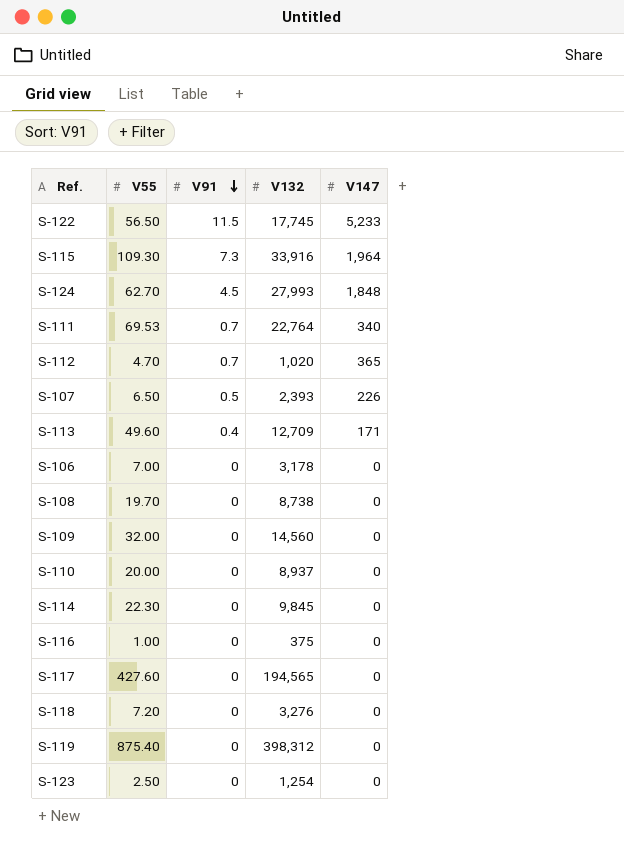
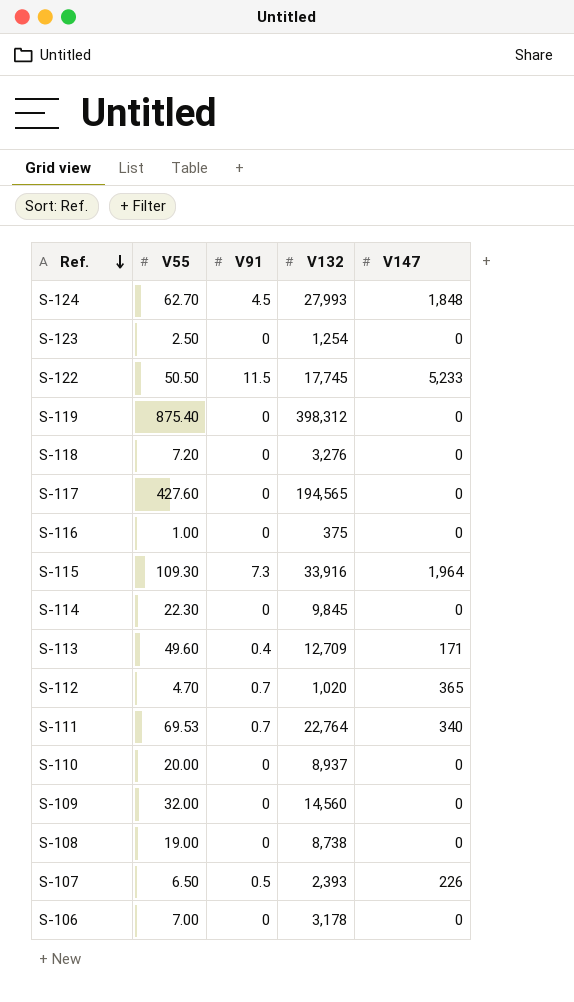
row order: V91 descending -> Ref. descending
S-122 | V55: 56.50 -> 50.50
S-108 | V55: 19.70 -> 19.00

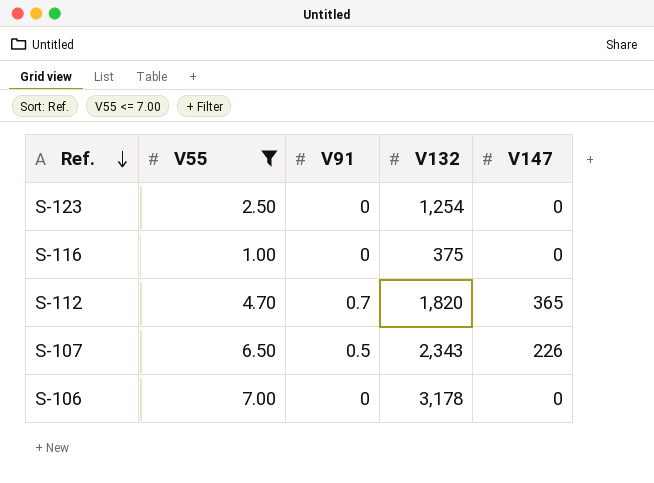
filter: none -> V55 <= 7.00
S-112 | V132: 1,020 -> 1,820
S-107 | V132: 2,393 -> 2,343

